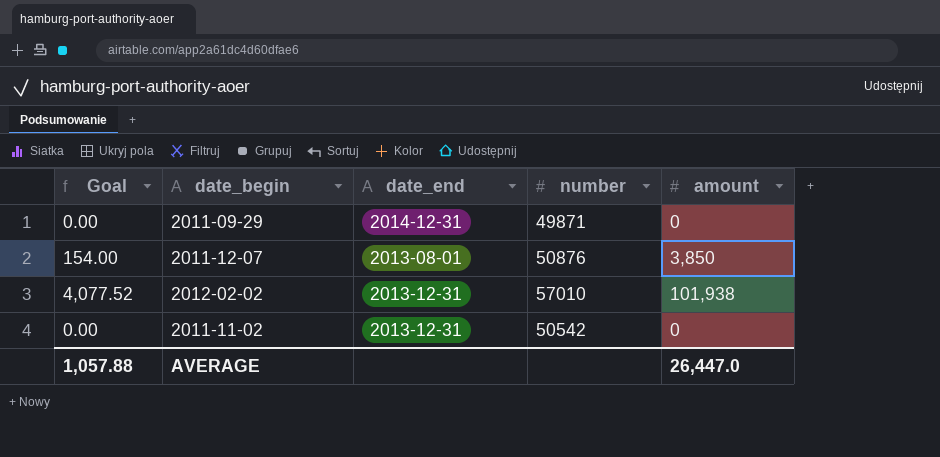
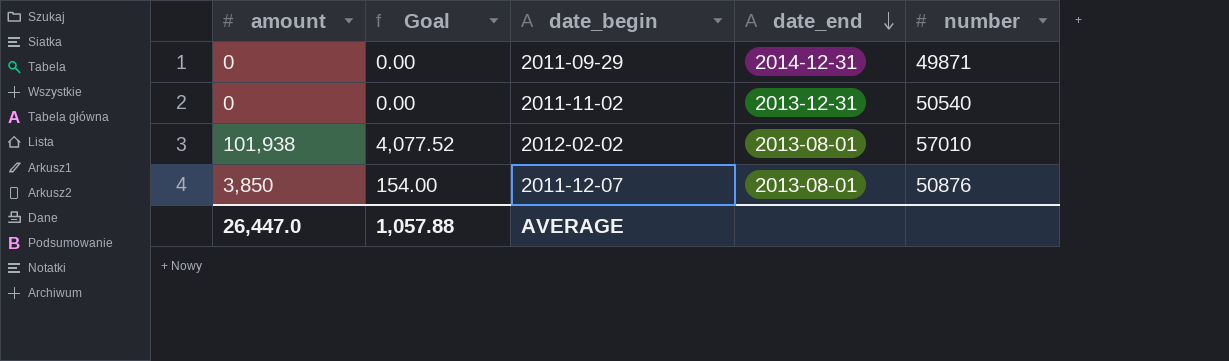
row order: none -> date_end descending
column amount | position: 5 -> 1
2011-11-02 | number: 50542 -> 50540
2012-02-02 | date_end: 2013-12-31 -> 2013-08-01

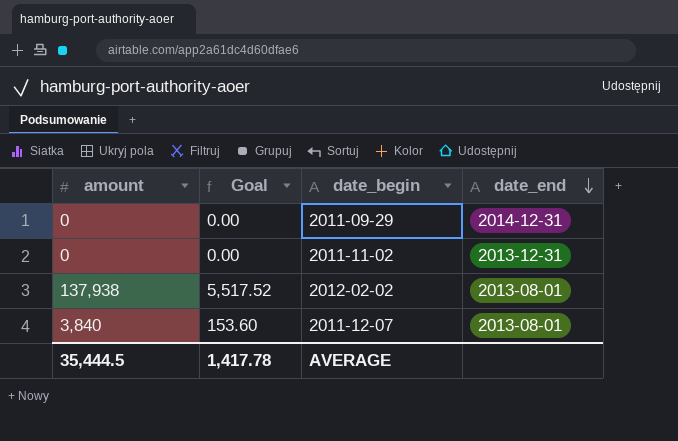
column number | position: 5 -> none
2012-02-02 | amount: 101,938 -> 137,938
2012-02-02 | Goal: 4,077.52 -> 5,517.52
2011-12-07 | amount: 3,850 -> 3,840
2011-12-07 | Goal: 154.00 -> 153.60
AVERAGE | amount: 26,447.0 -> 35,444.5
AVERAGE | Goal: 1,057.88 -> 1,417.78

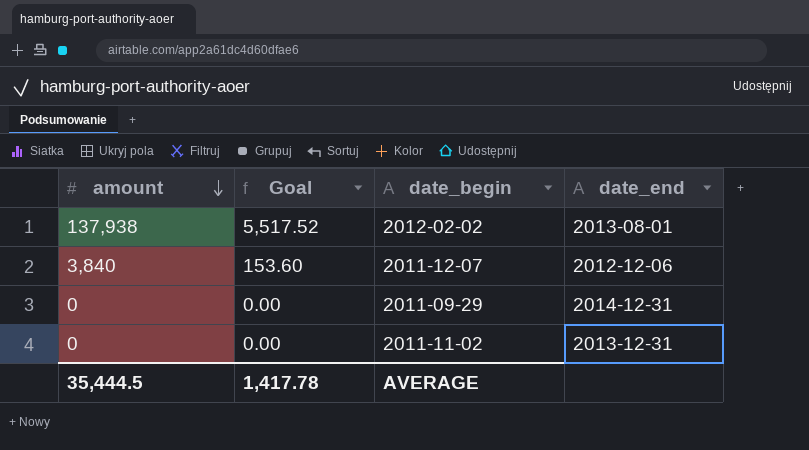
row order: date_end descending -> amount descending
2011-12-07 | date_end: 2013-08-01 -> 2012-12-06

